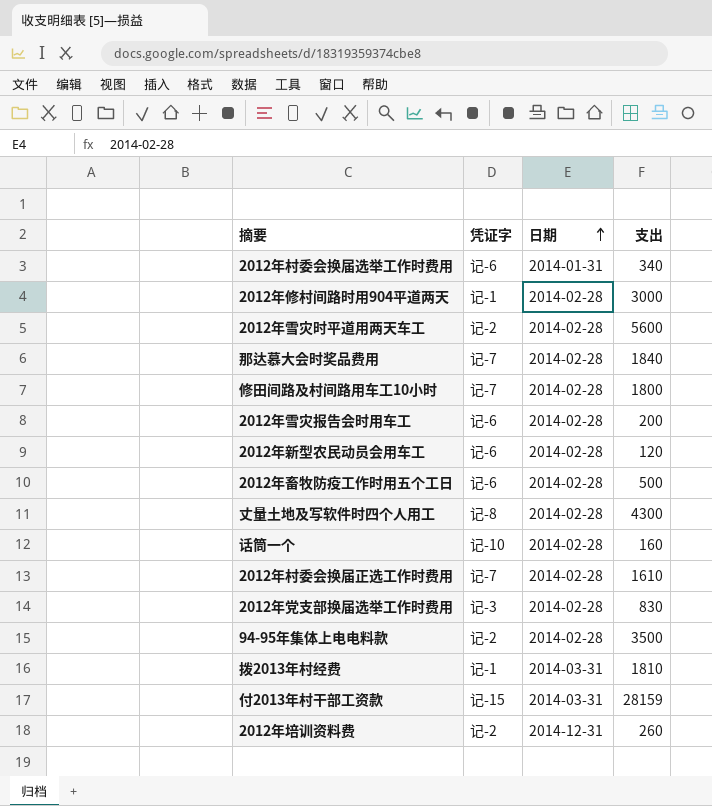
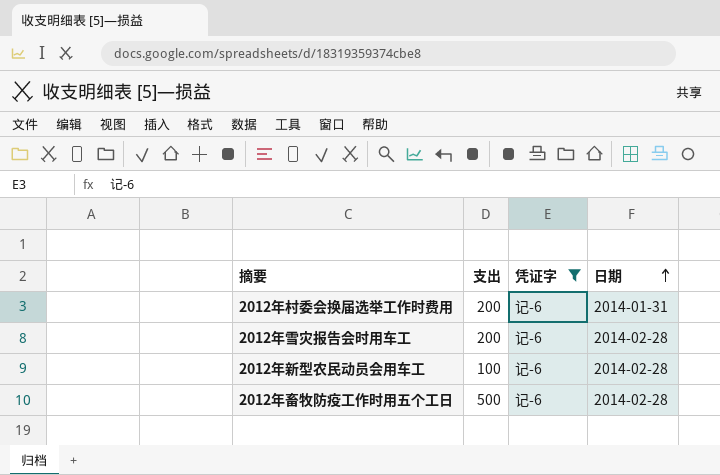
filter: none -> 凭证字 = 记-6
column 支出 | position: 4 -> 2
2012年村委会换届选举工作时费用 | 支出: 340 -> 200
2012年新型农民动员会用车工 | 支出: 120 -> 100

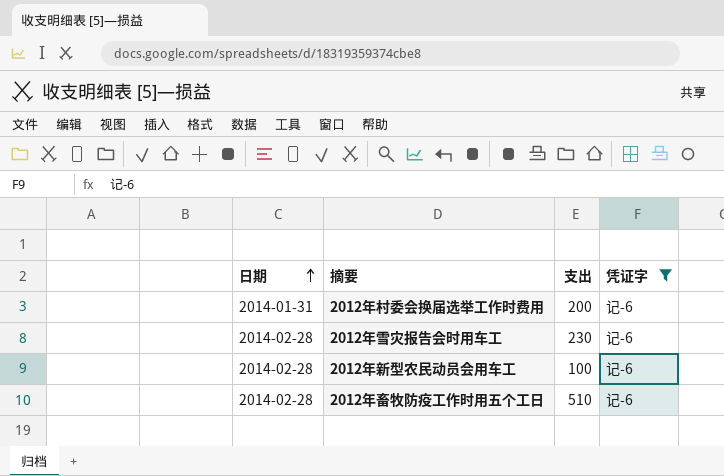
column 日期 | position: 4 -> 1
2012年雪灾报告会时用车工 | 支出: 200 -> 230
2012年畜牧防疫工作时用五个工日 | 支出: 500 -> 510

